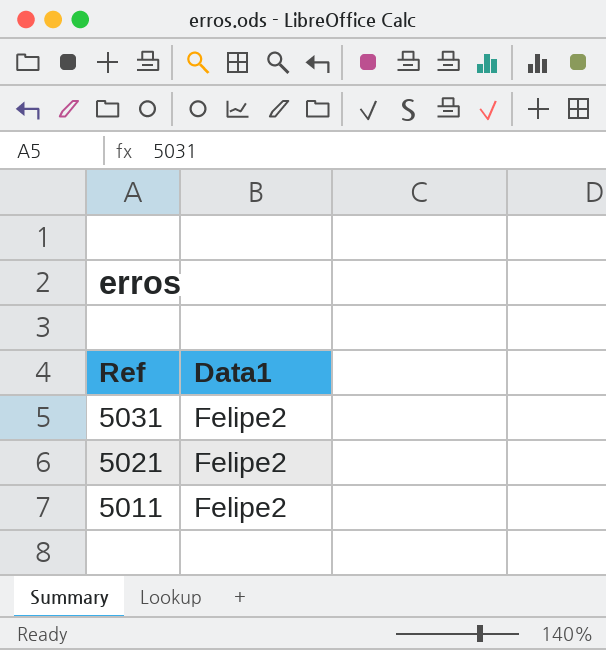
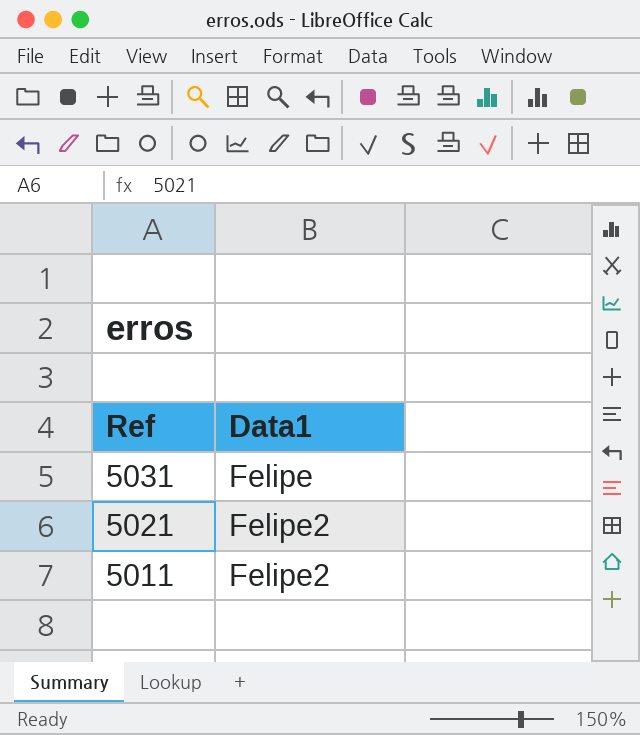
5031 | Data1: Felipe2 -> Felipe

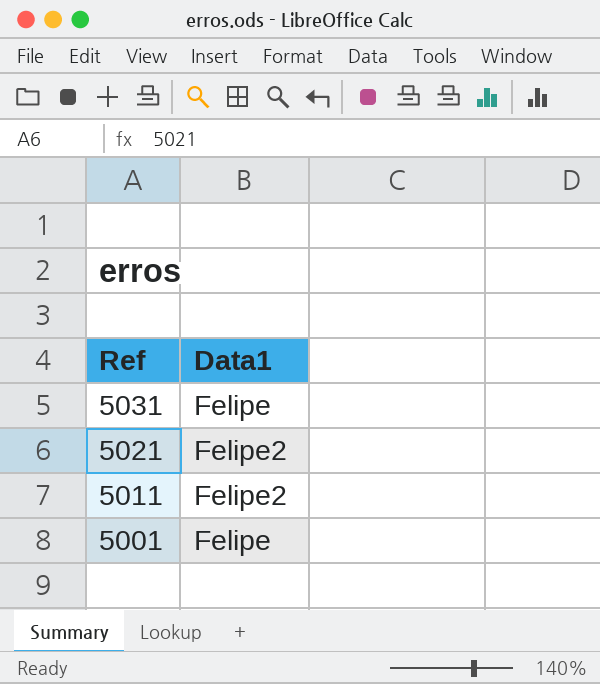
row 5001: none -> Felipe

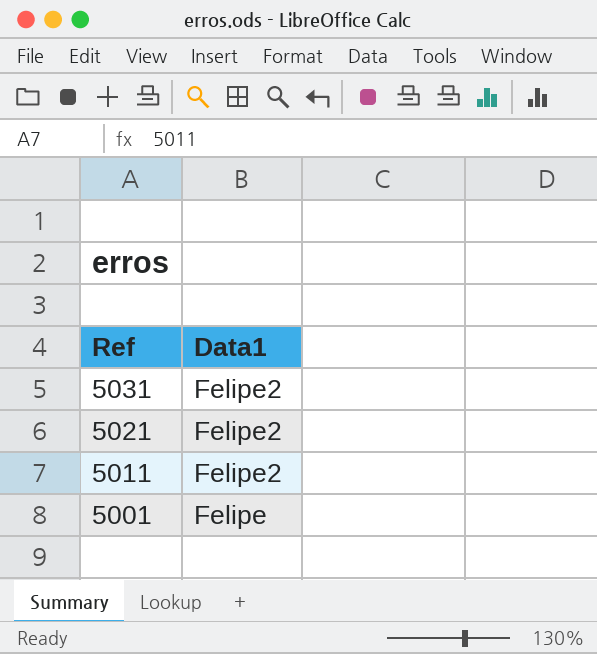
5031 | Data1: Felipe -> Felipe2

